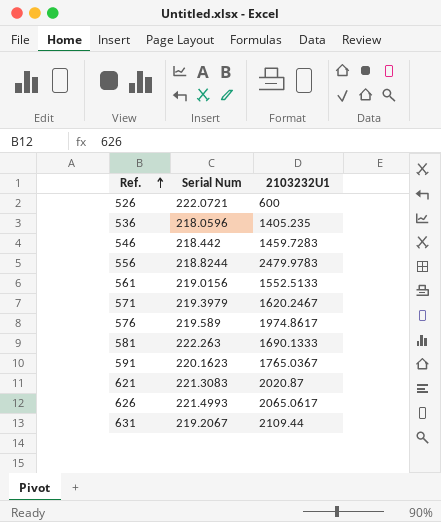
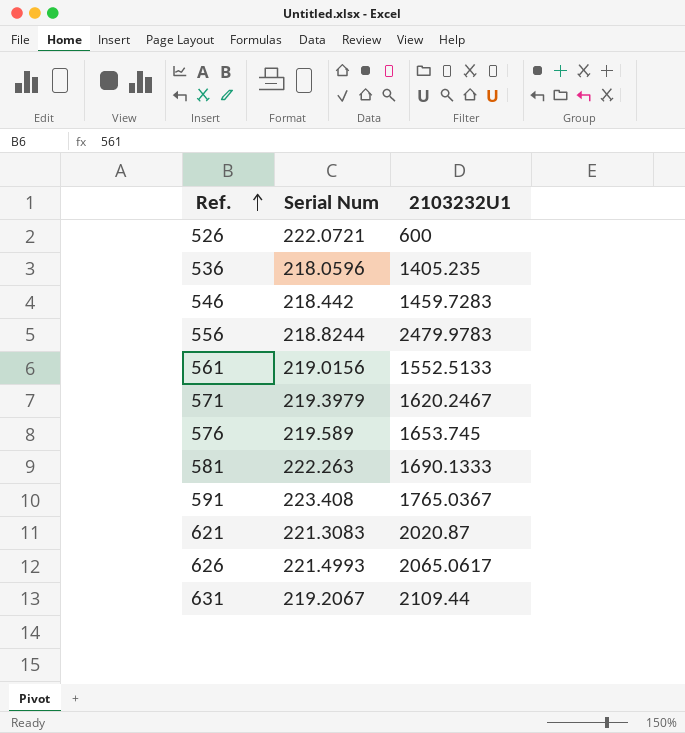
576 | 2103232U1: 1974.8617 -> 1653.745
591 | Serial Num: 220.1623 -> 223.408

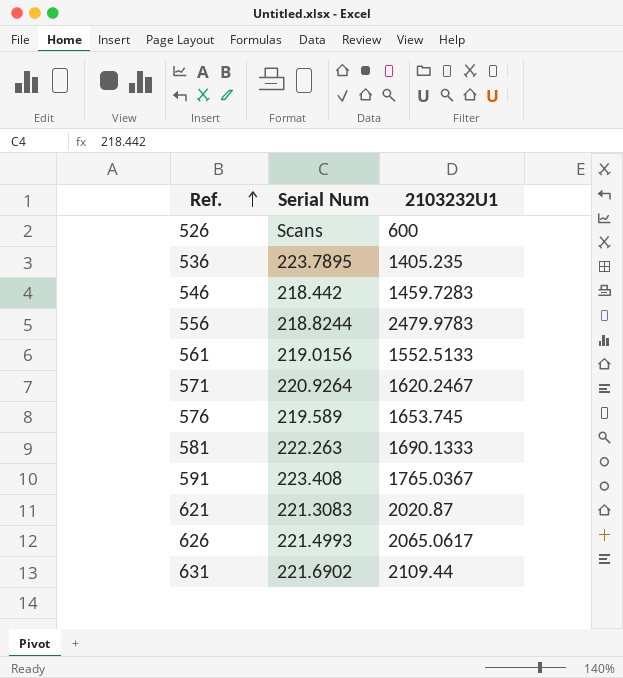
526 | Serial Num: 222.0721 -> Scans
536 | Serial Num: 218.0596 -> 223.7895
571 | Serial Num: 219.3979 -> 220.9264
631 | Serial Num: 219.2067 -> 221.6902

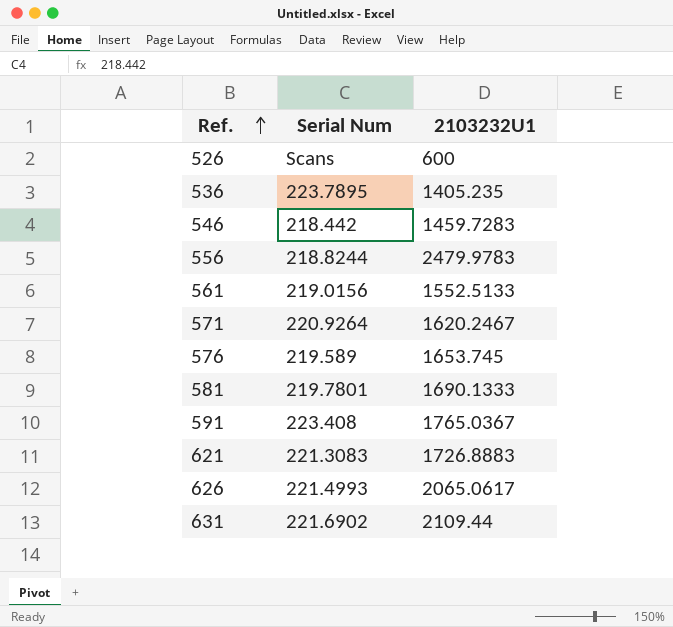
581 | Serial Num: 222.263 -> 219.7801
621 | 2103232U1: 2020.87 -> 1726.8883

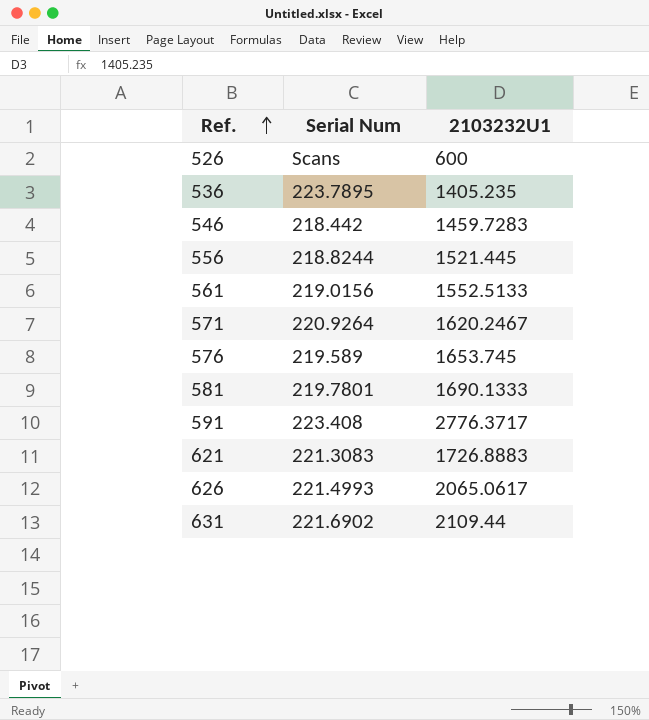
556 | 2103232U1: 2479.9783 -> 1521.445
591 | 2103232U1: 1765.0367 -> 2776.3717

